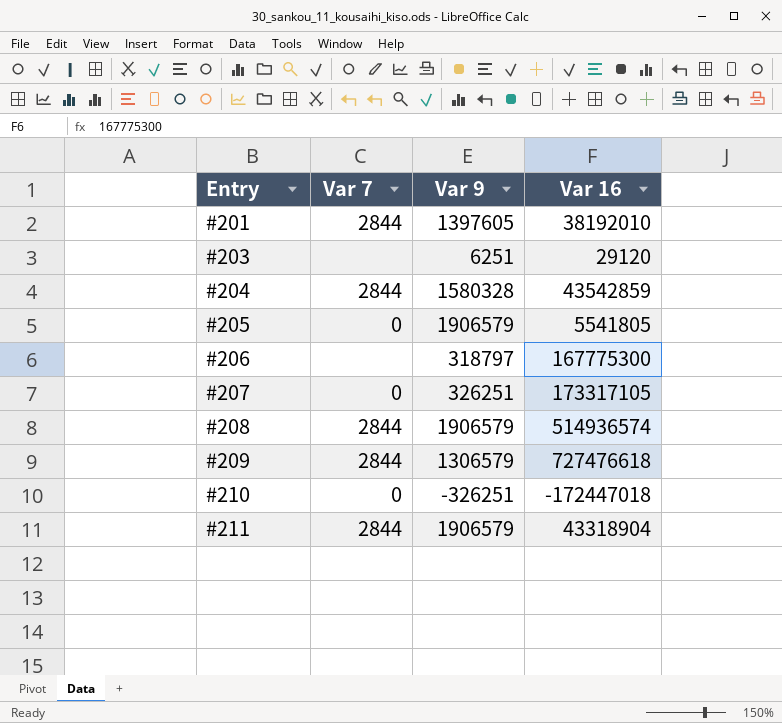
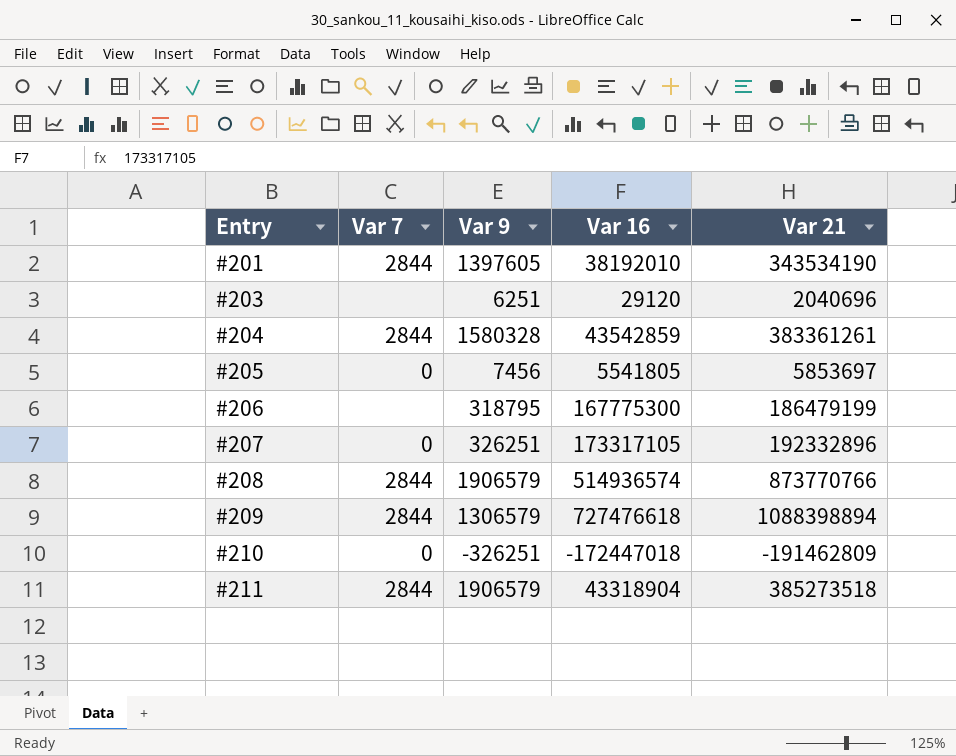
column Var 21 | position: none -> 5
#205 | Var 9: 1906579 -> 7456
#206 | Var 9: 318797 -> 318795

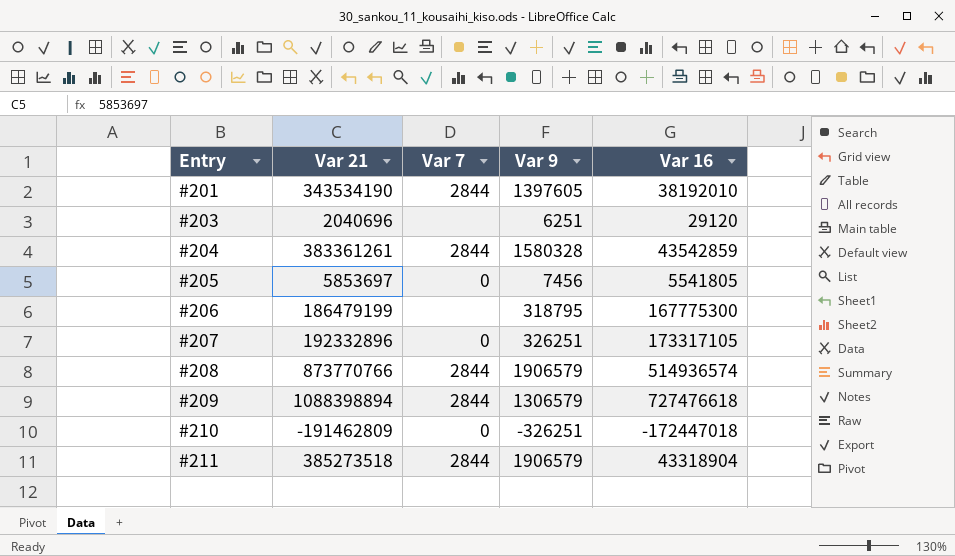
column Var 21 | position: 5 -> 2

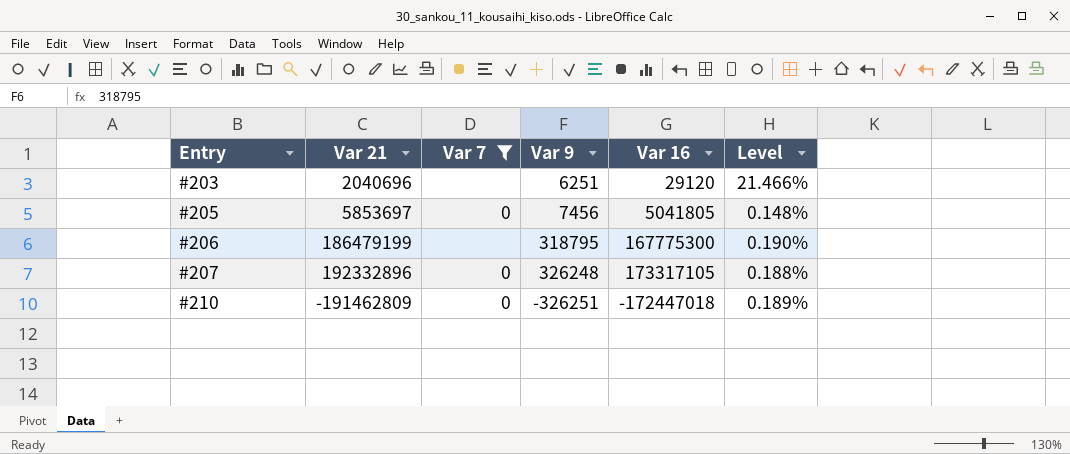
filter: none -> Var 7 != 2844
column Level | formula: none -> [Var 9] / [Var 16]
#205 | Var 16: 5541805 -> 5041805
#207 | Var 9: 326251 -> 326248

